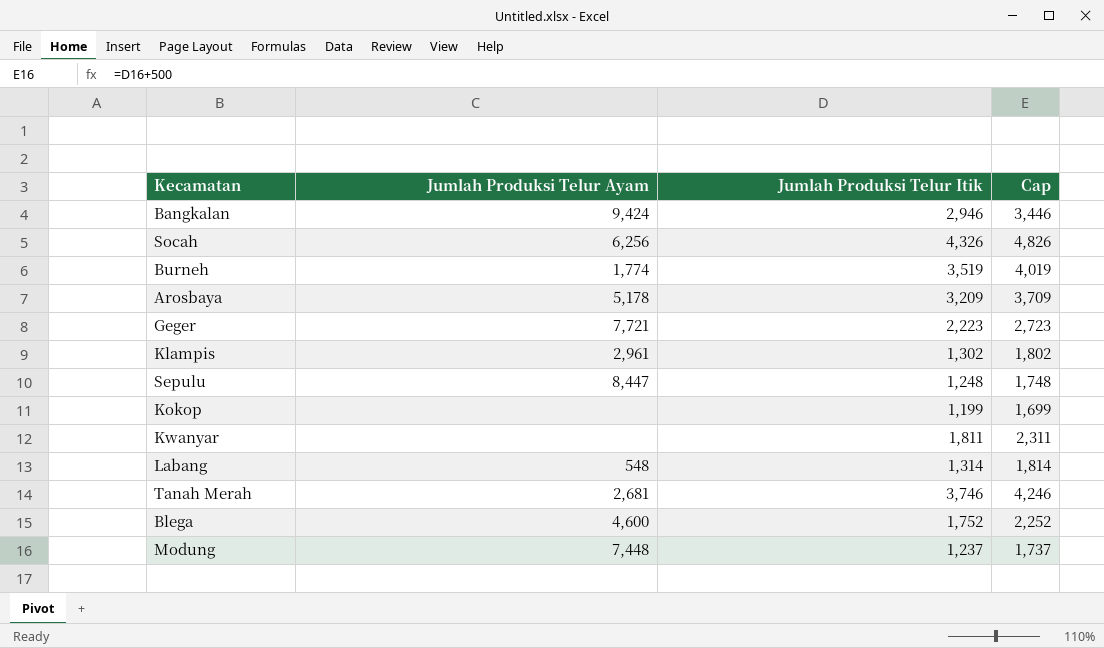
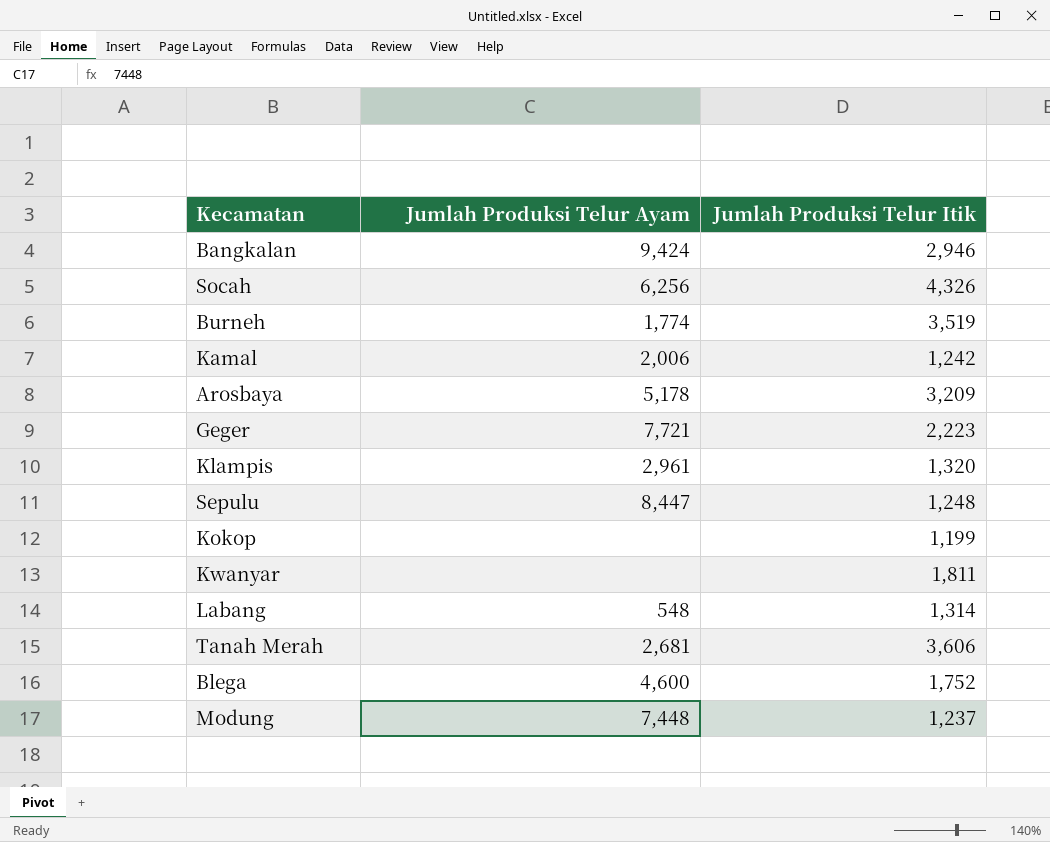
column Cap | formula: [Jumlah Produksi Telur Itik] + 500 -> none
row Kamal: none -> 2,006 | 1,242
Klampis | Jumlah Produksi Telur Itik: 1,302 -> 1,320
Tanah Merah | Jumlah Produksi Telur Itik: 3,746 -> 3,606

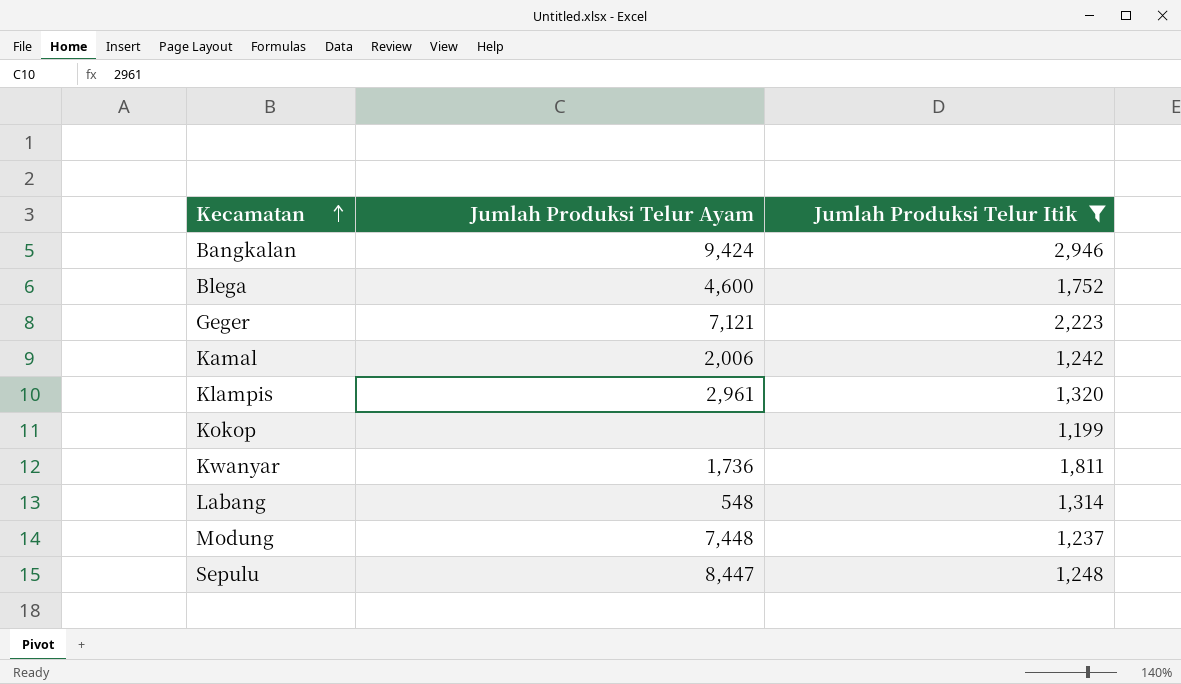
filter: none -> Jumlah Produksi Telur Itik <= 2,946
row order: none -> Kecamatan ascending
Geger | Jumlah Produksi Telur Ayam: 7,721 -> 7,121
Kwanyar | Jumlah Produksi Telur Ayam: none -> 1,736

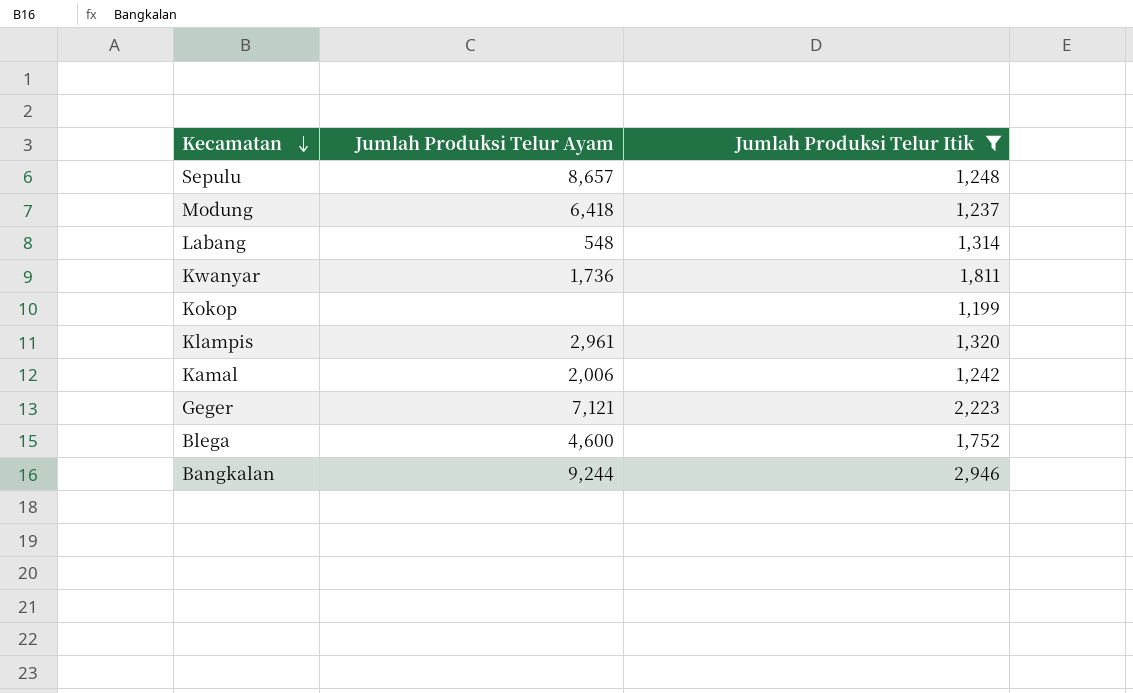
row order: Kecamatan ascending -> Kecamatan descending
Sepulu | Jumlah Produksi Telur Ayam: 8,447 -> 8,657
Modung | Jumlah Produksi Telur Ayam: 7,448 -> 6,418
Bangkalan | Jumlah Produksi Telur Ayam: 9,424 -> 9,244

